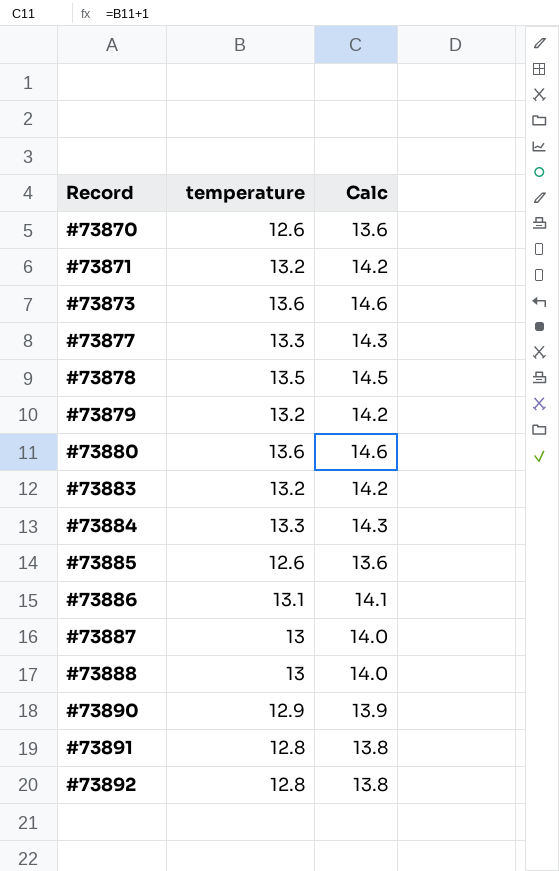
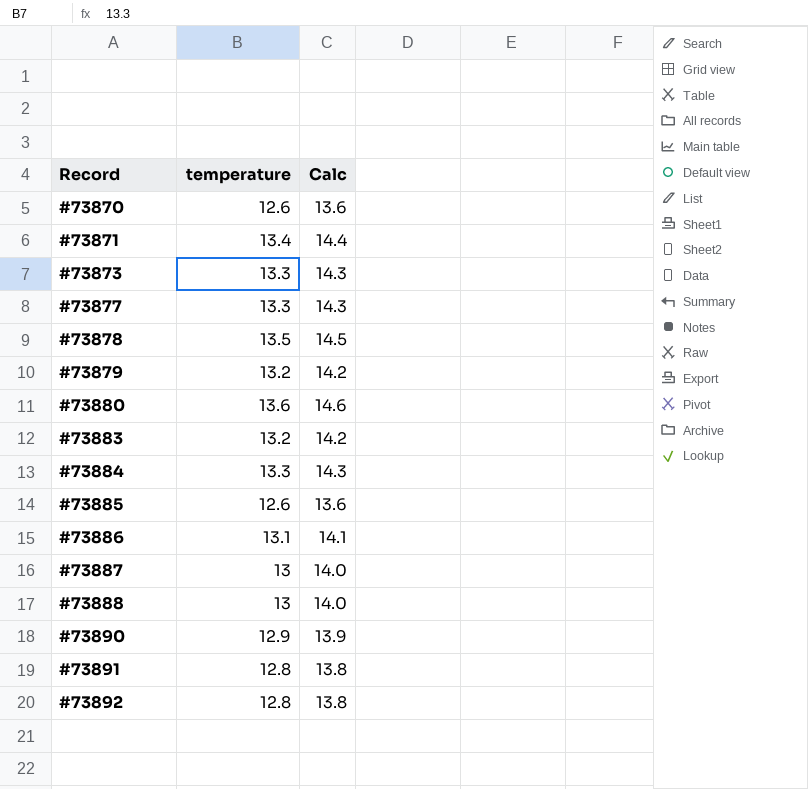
#73871 | temperature: 13.2 -> 13.4
#73871 | Calc: 14.2 -> 14.4
#73873 | temperature: 13.6 -> 13.3
#73873 | Calc: 14.6 -> 14.3

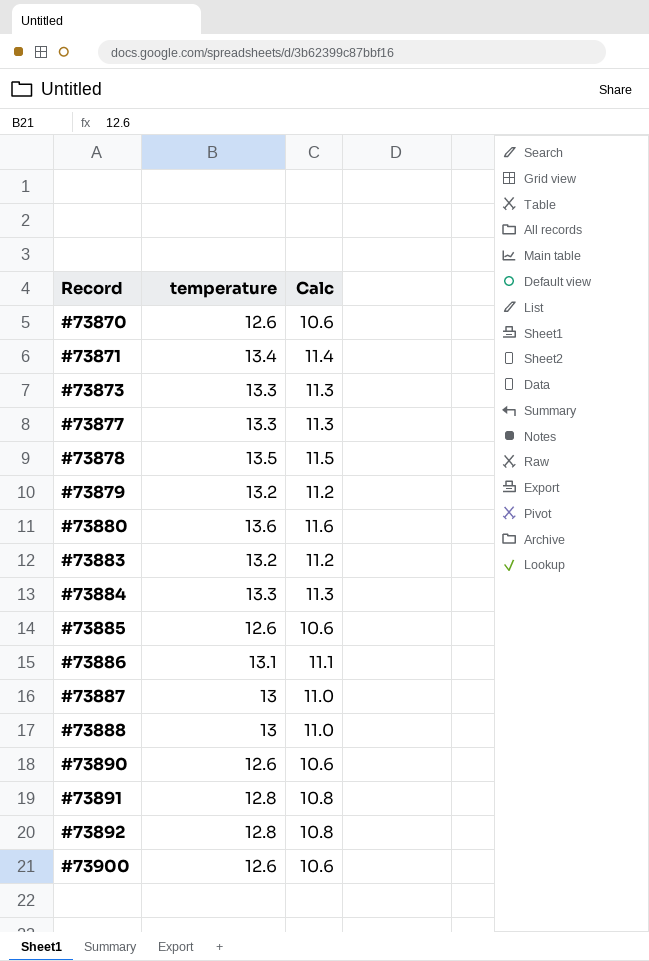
column Calc | formula: [temperature] + 1 -> [temperature] - 2
#73890 | temperature: 12.9 -> 12.6
row #73900: none -> 12.6 | 10.6

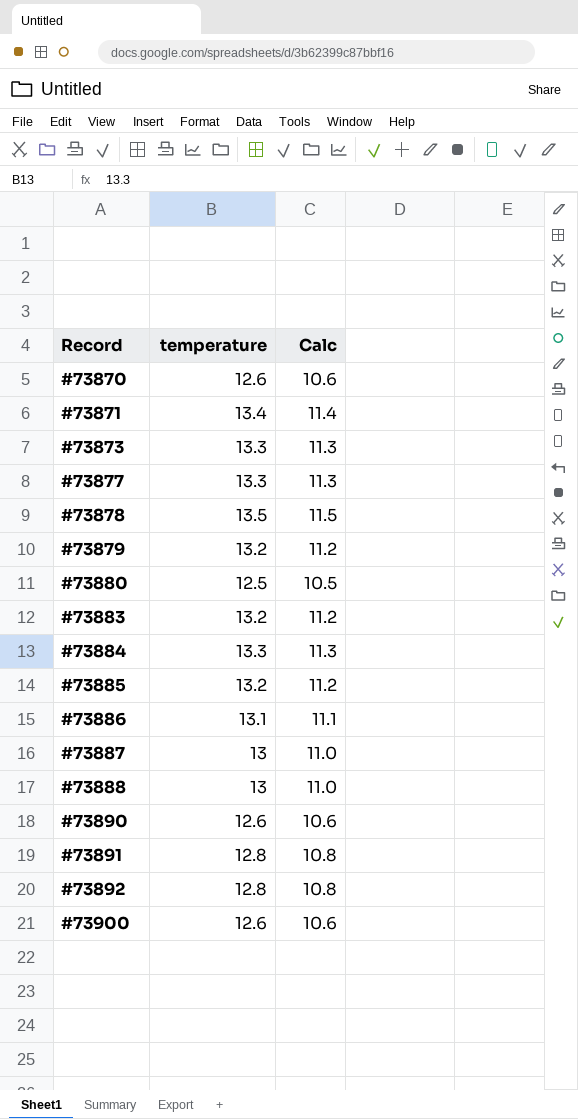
#73880 | temperature: 13.6 -> 12.5
#73880 | Calc: 11.6 -> 10.5
#73885 | temperature: 12.6 -> 13.2
#73885 | Calc: 10.6 -> 11.2

